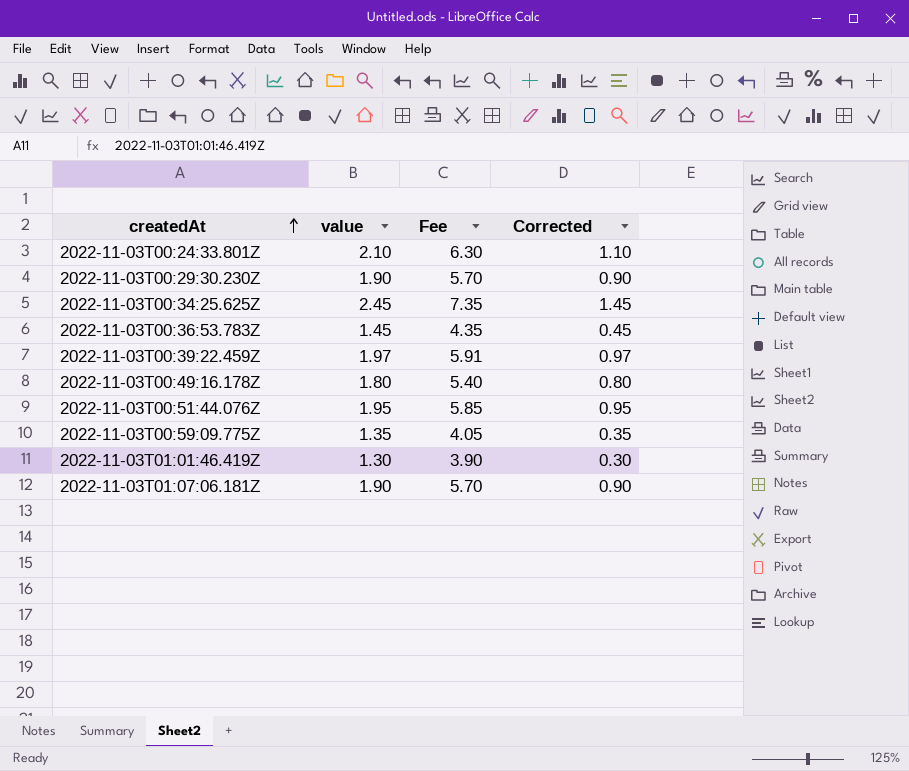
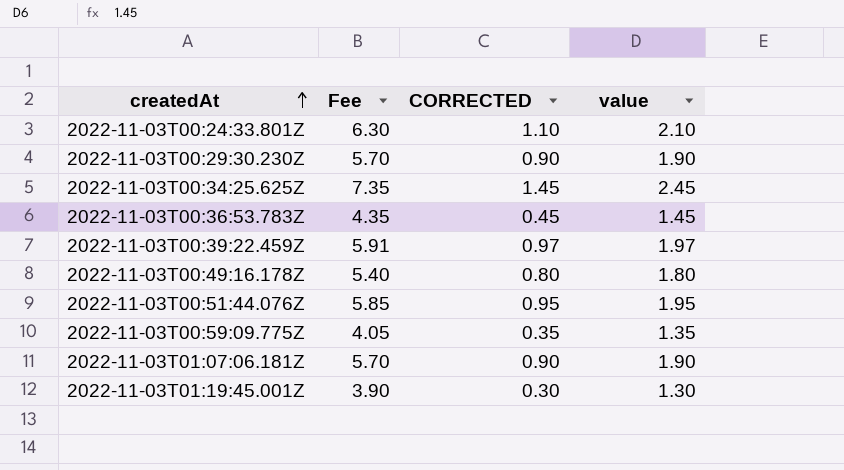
column name: Corrected -> CORRECTED
column value | position: 2 -> 4
row 2022-11-03T01:01:46.419Z: 1.30 | 3.90 | 0.30 -> none
row 2022-11-03T01:19:45.001Z: none -> 3.90 | 0.30 | 1.30

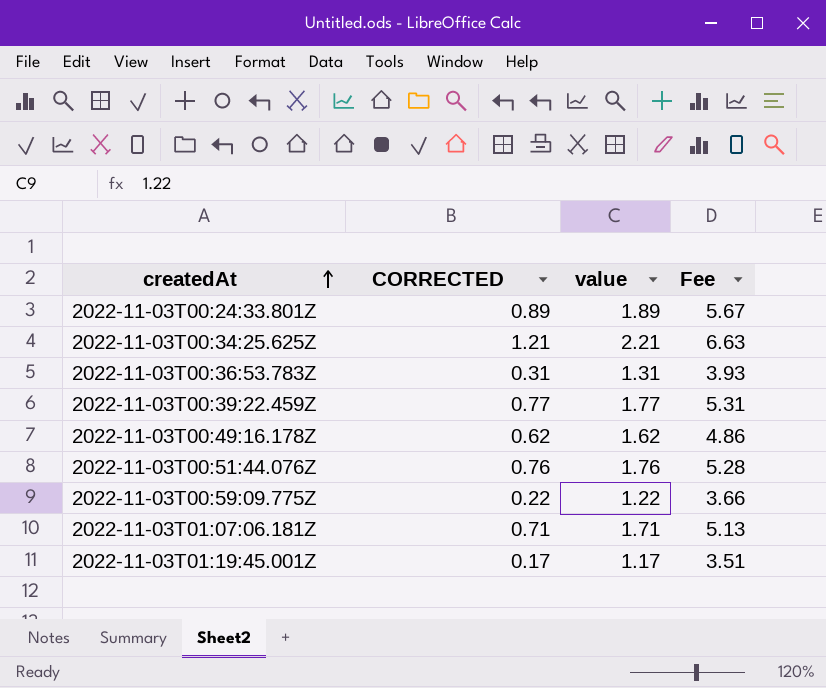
column Fee | position: 2 -> 4
row 2022-11-03T00:29:30.230Z: 5.70 | 0.90 | 1.90 -> none
2022-11-03T00:24:33.801Z | CORRECTED: 1.10 -> 0.89
2022-11-03T00:24:33.801Z | value: 2.10 -> 1.89
2022-11-03T00:24:33.801Z | Fee: 6.30 -> 5.67
2022-11-03T00:34:25.625Z | CORRECTED: 1.45 -> 1.21
2022-11-03T00:34:25.625Z | value: 2.45 -> 2.21
2022-11-03T00:34:25.625Z | Fee: 7.35 -> 6.63
2022-11-03T00:36:53.783Z | CORRECTED: 0.45 -> 0.31
2022-11-03T00:36:53.783Z | value: 1.45 -> 1.31
2022-11-03T00:36:53.783Z | Fee: 4.35 -> 3.93
2022-11-03T00:39:22.459Z | CORRECTED: 0.97 -> 0.77
2022-11-03T00:39:22.459Z | value: 1.97 -> 1.77
2022-11-03T00:39:22.459Z | Fee: 5.91 -> 5.31
2022-11-03T00:49:16.178Z | CORRECTED: 0.80 -> 0.62
2022-11-03T00:49:16.178Z | value: 1.80 -> 1.62
2022-11-03T00:49:16.178Z | Fee: 5.40 -> 4.86
2022-11-03T00:51:44.076Z | CORRECTED: 0.95 -> 0.76
2022-11-03T00:51:44.076Z | value: 1.95 -> 1.76
2022-11-03T00:51:44.076Z | Fee: 5.85 -> 5.28
2022-11-03T00:59:09.775Z | CORRECTED: 0.35 -> 0.22
2022-11-03T00:59:09.775Z | value: 1.35 -> 1.22
2022-11-03T00:59:09.775Z | Fee: 4.05 -> 3.66
2022-11-03T01:07:06.181Z | CORRECTED: 0.90 -> 0.71
2022-11-03T01:07:06.181Z | value: 1.90 -> 1.71
2022-11-03T01:07:06.181Z | Fee: 5.70 -> 5.13
2022-11-03T01:19:45.001Z | CORRECTED: 0.30 -> 0.17
2022-11-03T01:19:45.001Z | value: 1.30 -> 1.17
2022-11-03T01:19:45.001Z | Fee: 3.90 -> 3.51

